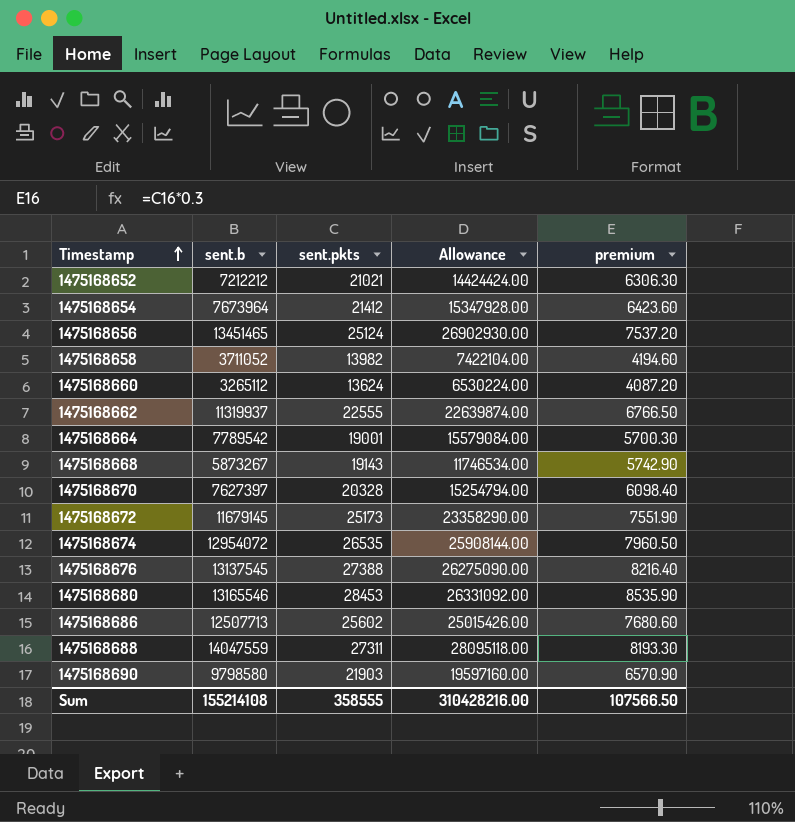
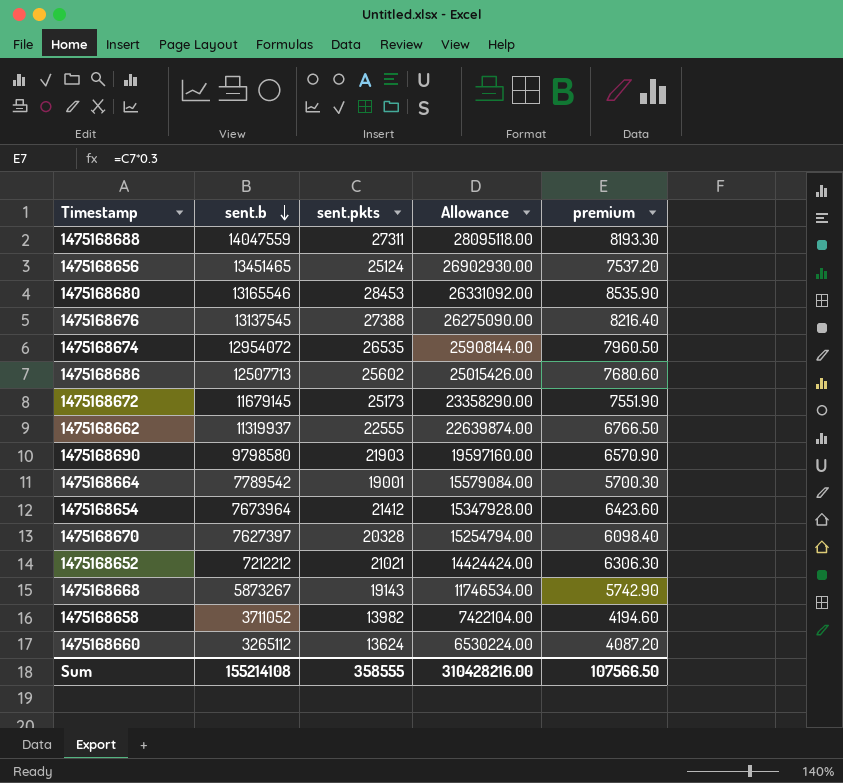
row order: Timestamp ascending -> sent.b descending

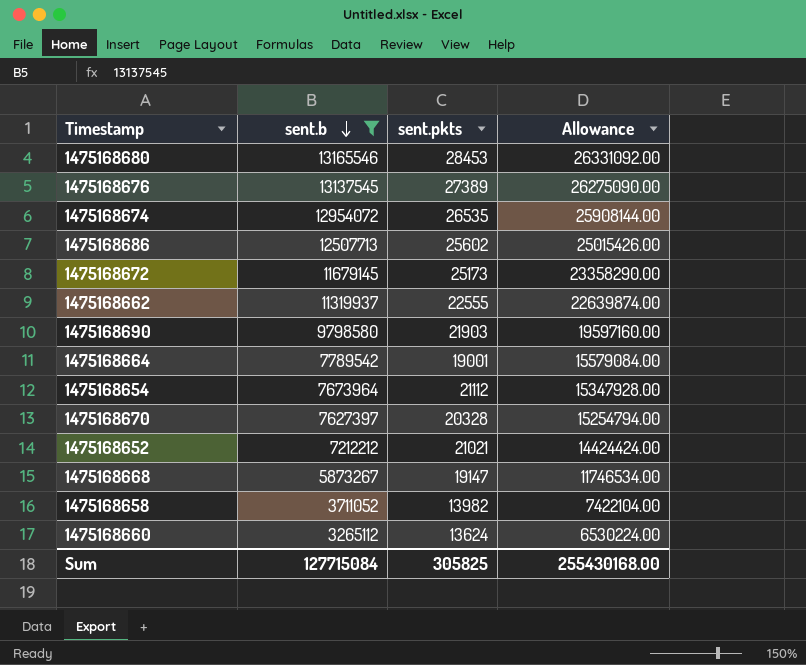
filter: none -> sent.b <= 13165546
column premium | formula: [sent.pkts] * 0.3 -> none
1475168676 | sent.pkts: 27388 -> 27389
1475168654 | sent.pkts: 21412 -> 21112
1475168668 | sent.pkts: 19143 -> 19147
Sum | sent.b: 155214108 -> 127715084
Sum | sent.pkts: 358555 -> 305825
Sum | Allowance: 310428216.00 -> 255430168.00

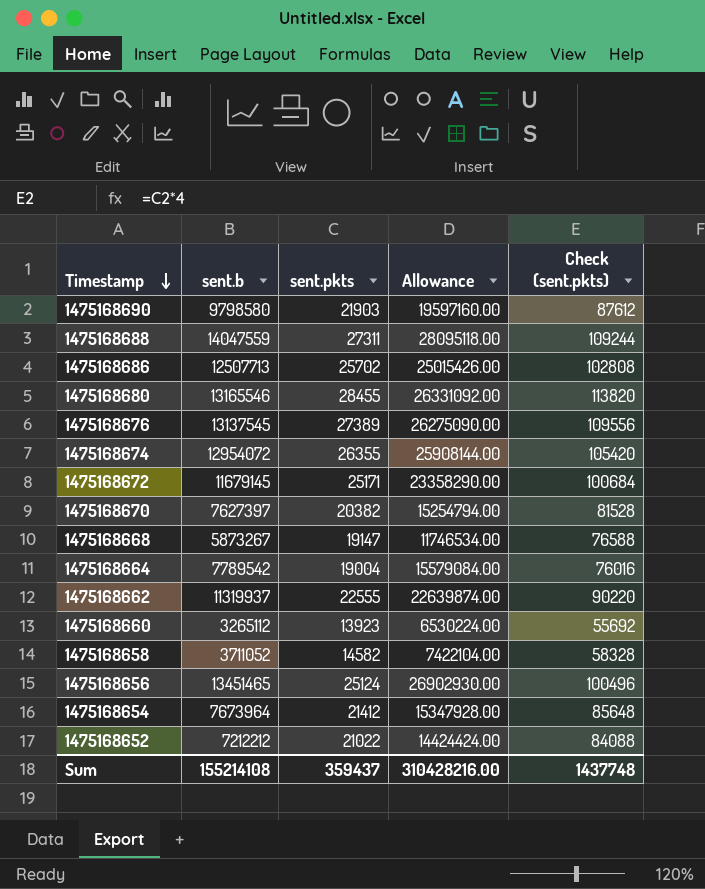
filter: sent.b <= 13165546 -> none
row order: sent.b descending -> Timestamp descending
column Check (sent.pkts) | formula: none -> [sent.pkts] * 4
1475168686 | sent.pkts: 25602 -> 25702
1475168680 | sent.pkts: 28453 -> 28455
1475168674 | sent.pkts: 26535 -> 26355
1475168672 | sent.pkts: 25173 -> 25171
1475168670 | sent.pkts: 20328 -> 20382
1475168664 | sent.pkts: 19001 -> 19004
1475168660 | sent.pkts: 13624 -> 13923
1475168658 | sent.pkts: 13982 -> 14582
1475168654 | sent.pkts: 21112 -> 21412
1475168652 | sent.pkts: 21021 -> 21022
Sum | sent.b: 127715084 -> 155214108
Sum | sent.pkts: 305825 -> 359437
Sum | Allowance: 255430168.00 -> 310428216.00

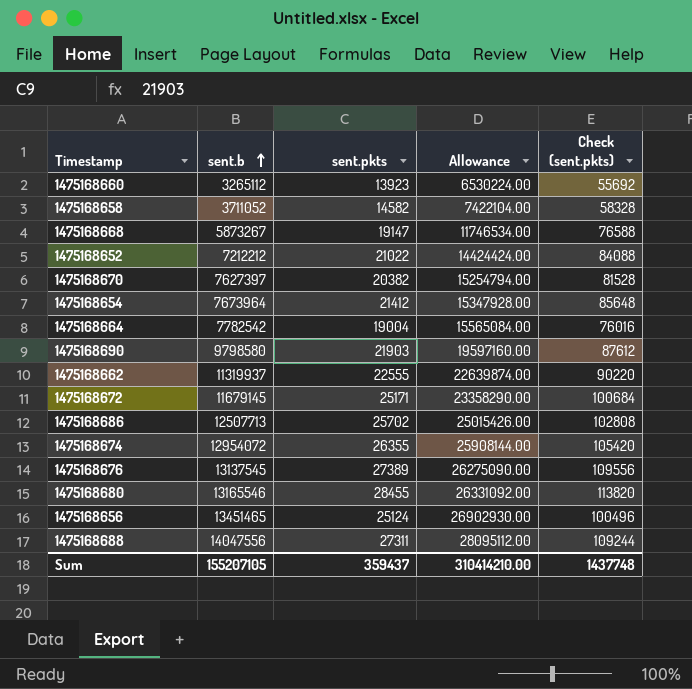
row order: Timestamp descending -> sent.b ascending
1475168664 | sent.b: 7789542 -> 7782542
1475168664 | Allowance: 15579084.00 -> 15565084.00
1475168688 | sent.b: 14047559 -> 14047556
1475168688 | Allowance: 28095118.00 -> 28095112.00
Sum | sent.b: 155214108 -> 155207105
Sum | Allowance: 310428216.00 -> 310414210.00

